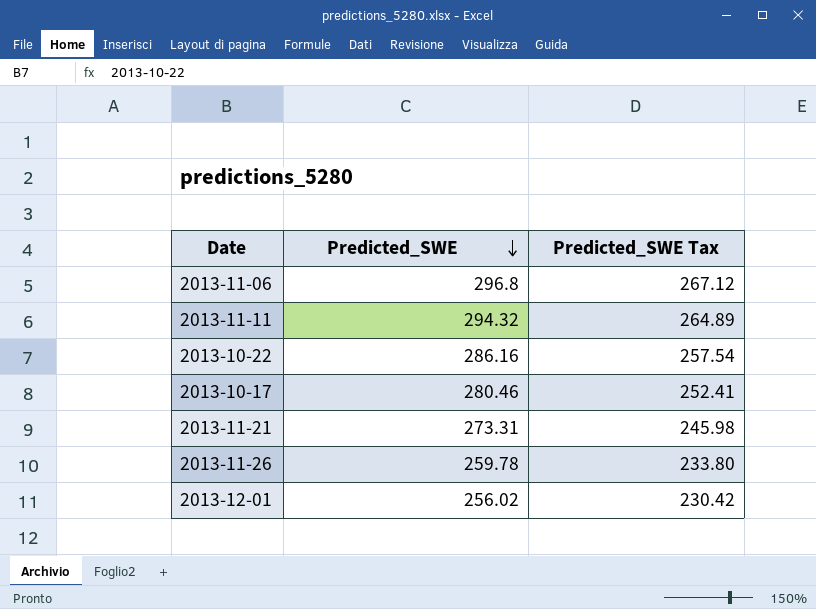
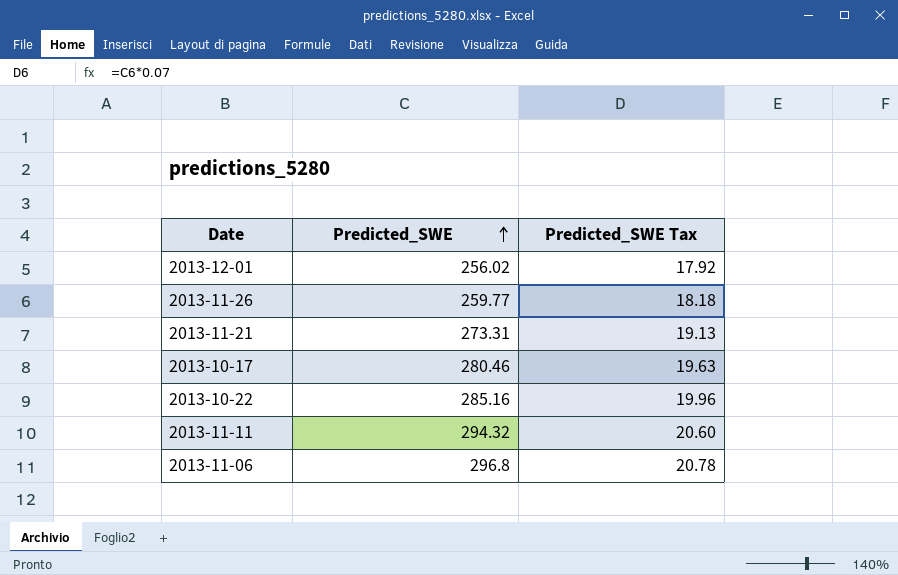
row order: Predicted_SWE descending -> Predicted_SWE ascending
column Predicted_SWE Tax | formula: [Predicted_SWE] * 0.9 -> [Predicted_SWE] * 0.07
2013-11-26 | Predicted_SWE: 259.78 -> 259.77
2013-10-22 | Predicted_SWE: 286.16 -> 285.16

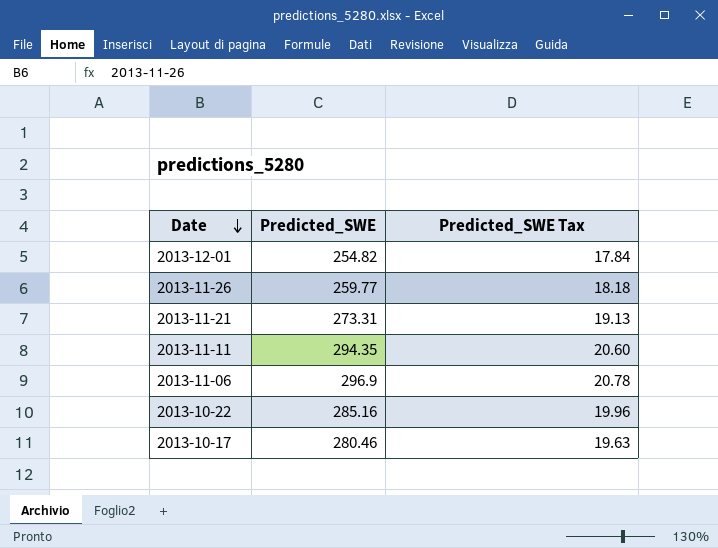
row order: Predicted_SWE ascending -> Date descending
2013-12-01 | Predicted_SWE: 256.02 -> 254.82
2013-12-01 | Predicted_SWE Tax: 17.92 -> 17.84
2013-11-11 | Predicted_SWE: 294.32 -> 294.35
2013-11-06 | Predicted_SWE: 296.8 -> 296.9

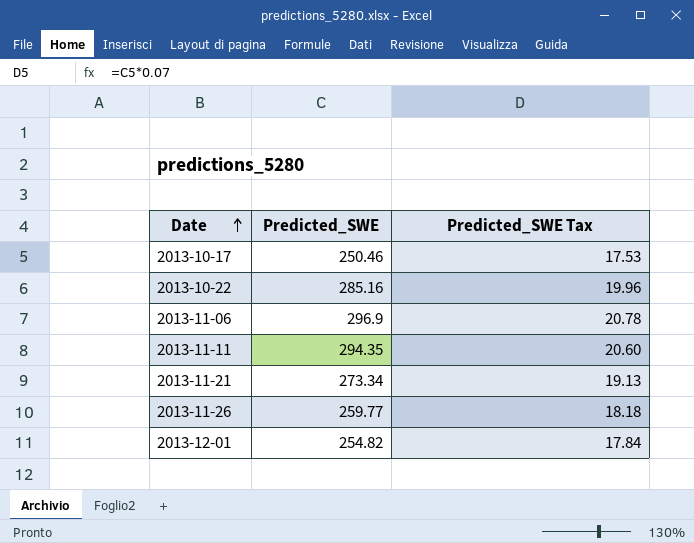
row order: Date descending -> Date ascending
2013-10-17 | Predicted_SWE: 280.46 -> 250.46
2013-10-17 | Predicted_SWE Tax: 19.63 -> 17.53
2013-11-21 | Predicted_SWE: 273.31 -> 273.34

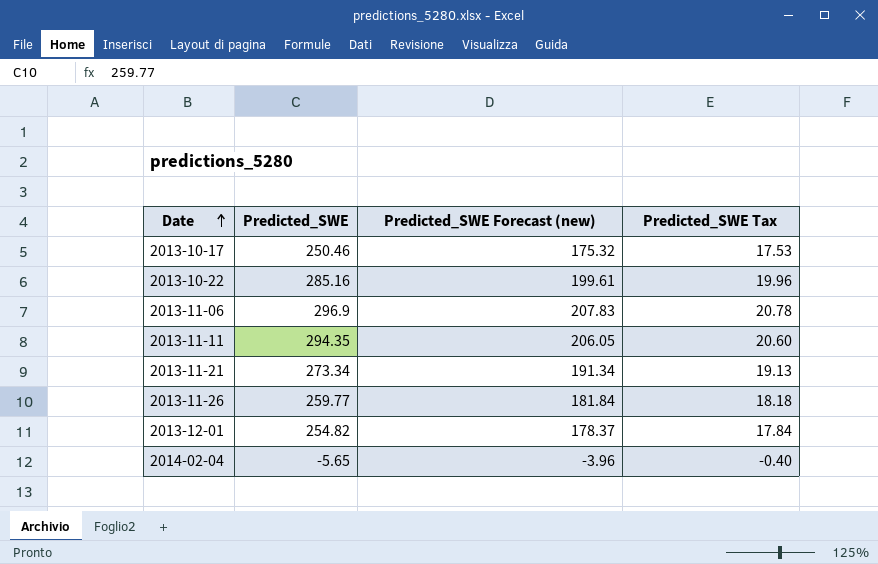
column Predicted_SWE Forecast (new) | formula: none -> [Predicted_SWE] * 0.7
row 2014-02-04: none -> -5.65 | -3.96 | -0.40

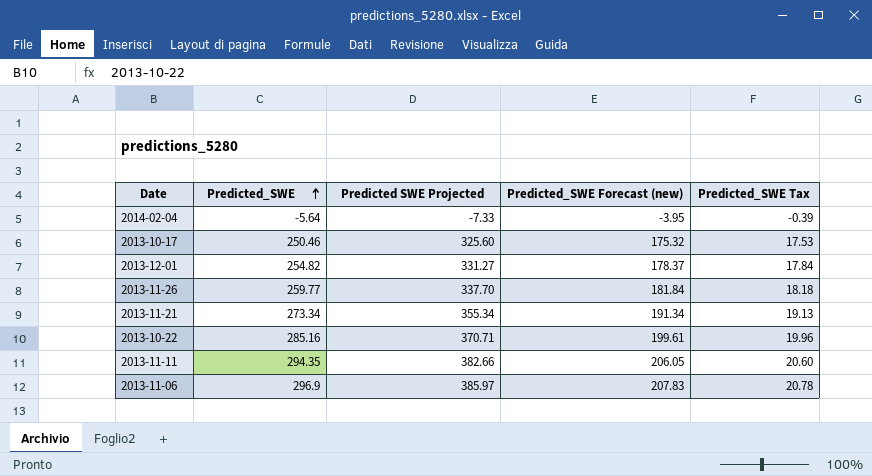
row order: Date ascending -> Predicted_SWE ascending
column Predicted SWE Projected | formula: none -> [Predicted_SWE] * 1.3
2014-02-04 | Predicted_SWE: -5.65 -> -5.64
2014-02-04 | Predicted_SWE Forecast (new): -3.96 -> -3.95
2014-02-04 | Predicted_SWE Tax: -0.40 -> -0.39

